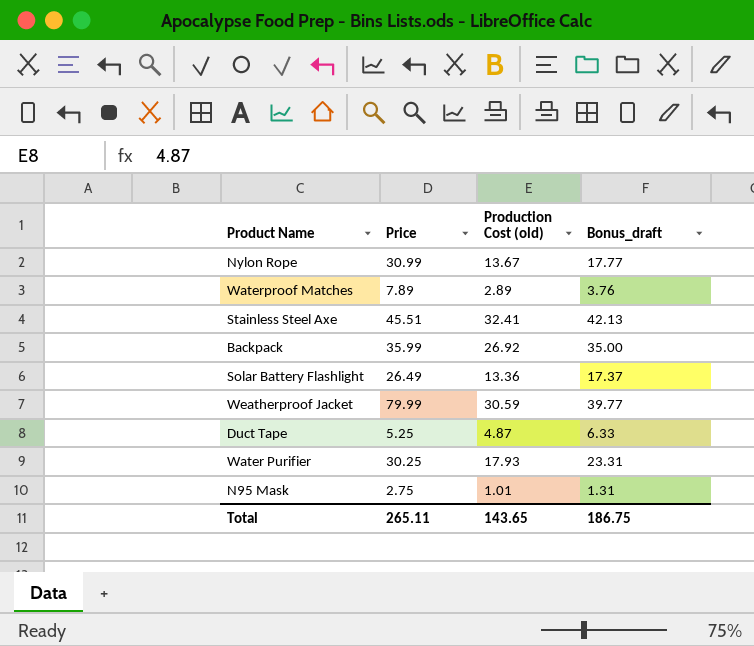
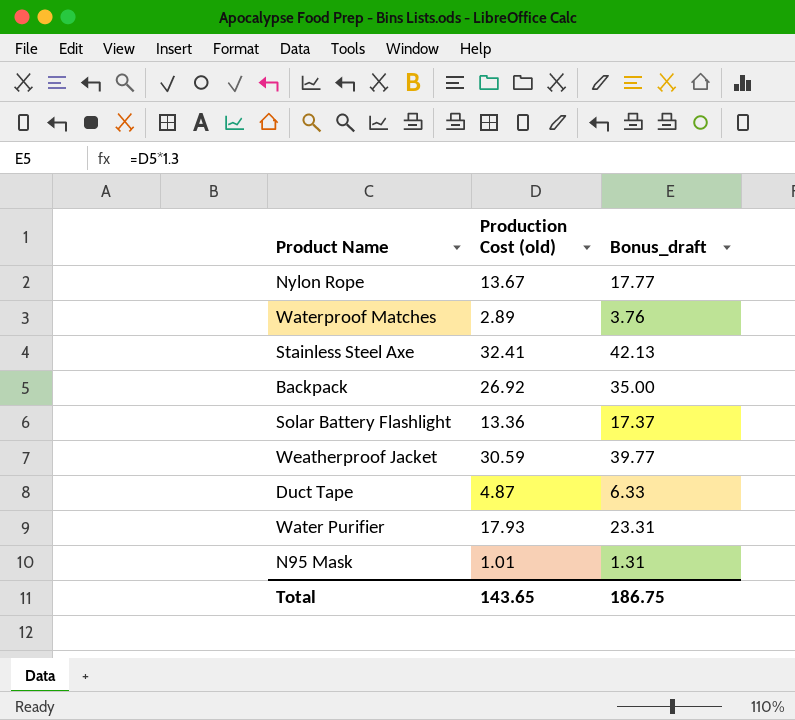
column Price | position: 2 -> none

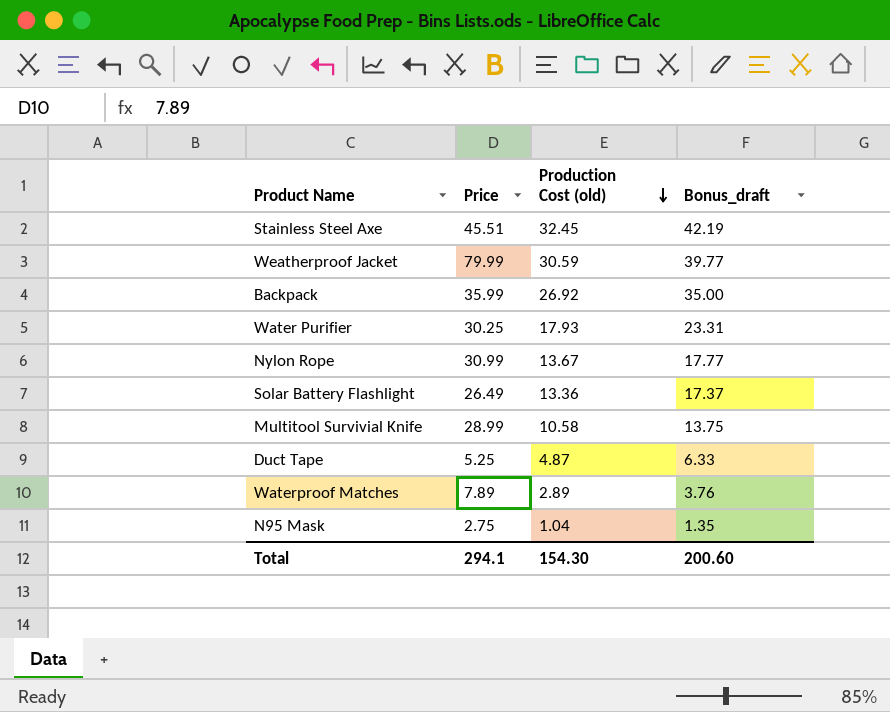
row order: none -> Production Cost (old) descending
column Price | position: none -> 2
Stainless Steel Axe | Production Cost (old): 32.41 -> 32.45
Stainless Steel Axe | Bonus_draft: 42.13 -> 42.19
row Multitool Survivial Knife: none -> 28.99 | 10.58 | 13.75
N95 Mask | Production Cost (old): 1.01 -> 1.04
N95 Mask | Bonus_draft: 1.31 -> 1.35
Total | Production Cost (old): 143.65 -> 154.30
Total | Bonus_draft: 186.75 -> 200.60

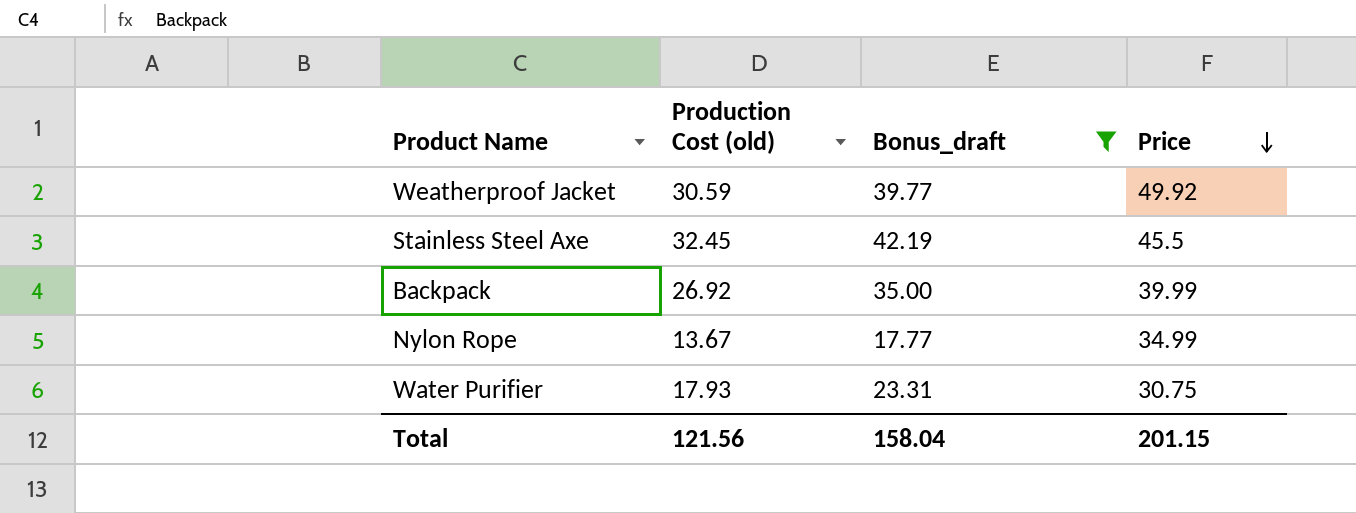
filter: none -> Bonus_draft >= 17.77
row order: Production Cost (old) descending -> Price descending
column Price | position: 2 -> 4
Weatherproof Jacket | Price: 79.99 -> 49.92
Stainless Steel Axe | Price: 45.51 -> 45.5
Backpack | Price: 35.99 -> 39.99
Nylon Rope | Price: 30.99 -> 34.99
Water Purifier | Price: 30.25 -> 30.75
Total | Production Cost (old): 154.30 -> 121.56
Total | Bonus_draft: 200.60 -> 158.04
Total | Price: 294.1 -> 201.15

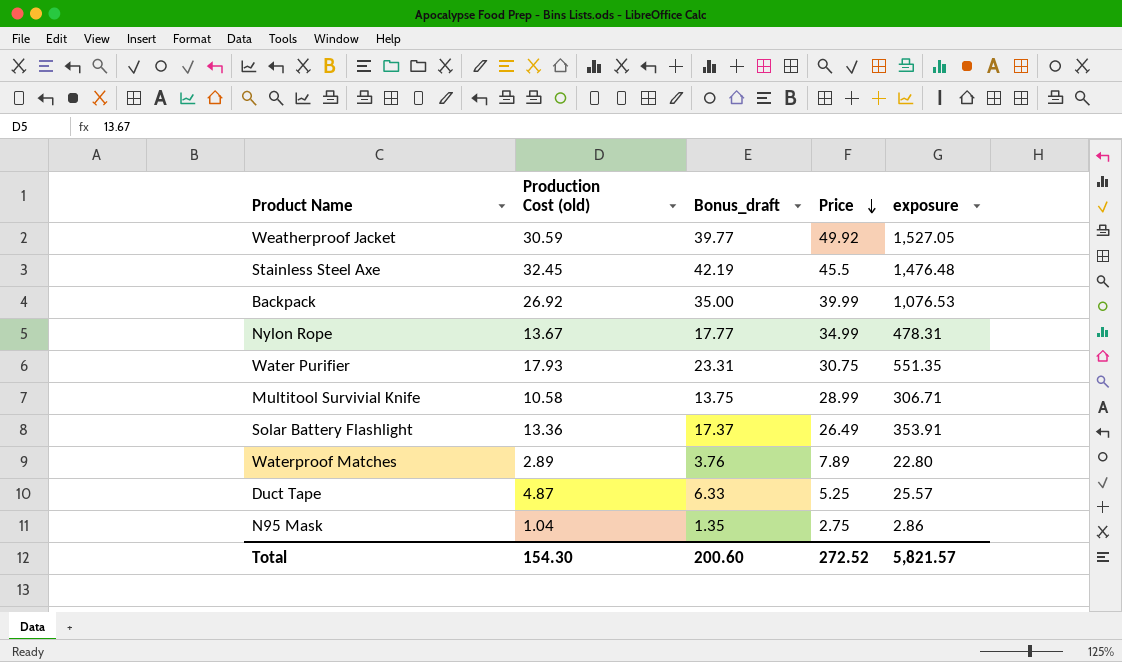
filter: Bonus_draft >= 17.77 -> none
column exposure | formula: none -> [Production Cost (old)] * [Price]
Total | Production Cost (old): 121.56 -> 154.30
Total | Bonus_draft: 158.04 -> 200.60
Total | Price: 201.15 -> 272.52

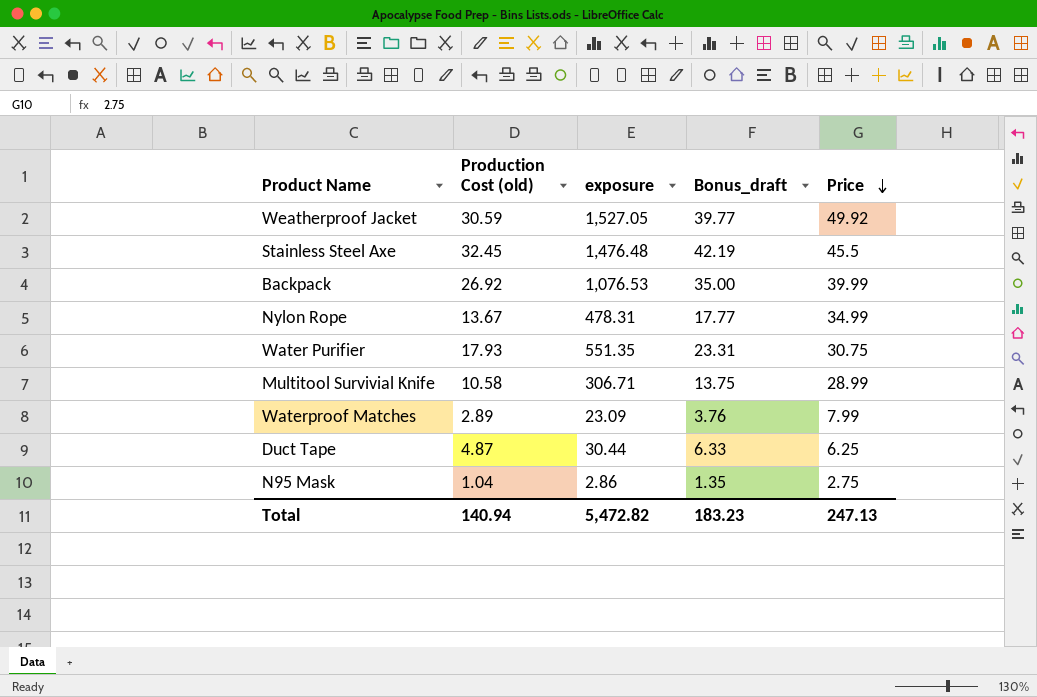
column exposure | position: 5 -> 3
row Solar Battery Flashlight: 13.36 | 17.37 | 26.49 | 353.91 -> none
Waterproof Matches | exposure: 22.80 -> 23.09
Waterproof Matches | Price: 7.89 -> 7.99
Duct Tape | exposure: 25.57 -> 30.44
Duct Tape | Price: 5.25 -> 6.25
Total | Production Cost (old): 154.30 -> 140.94
Total | exposure: 5,821.57 -> 5,472.82
Total | Bonus_draft: 200.60 -> 183.23
Total | Price: 272.52 -> 247.13

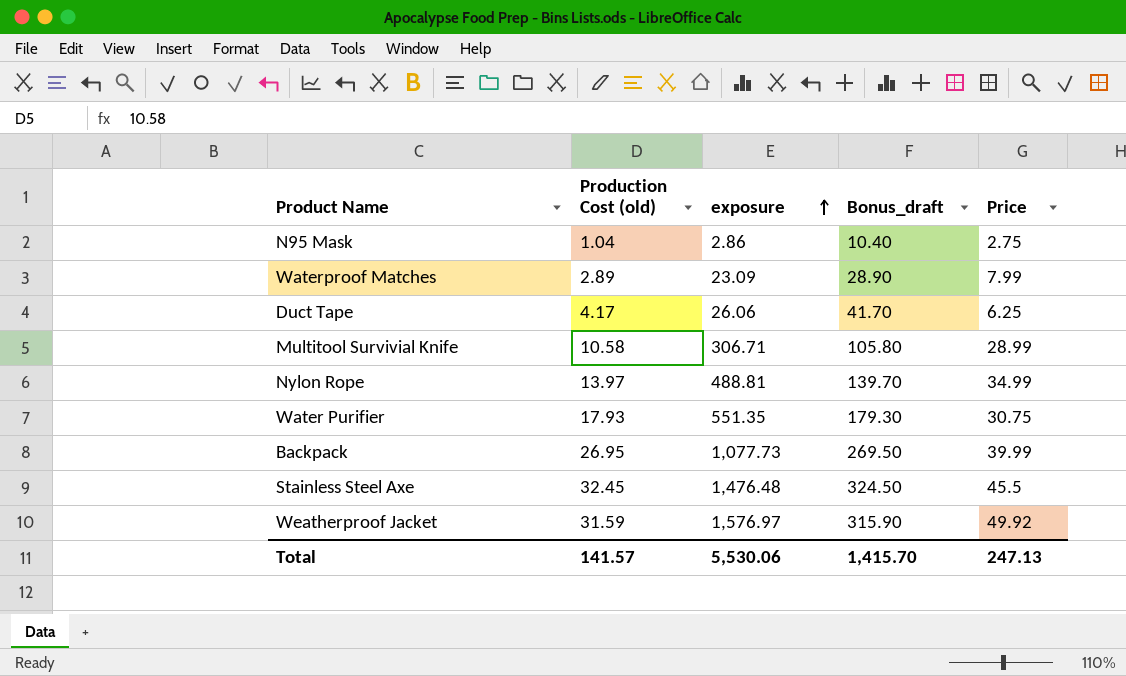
row order: Price descending -> exposure ascending
column Bonus_draft | formula: [Production Cost (old)] * 1.3 -> [Production Cost (old)] * 10
Duct Tape | Production Cost (old): 4.87 -> 4.17
Duct Tape | exposure: 30.44 -> 26.06
Nylon Rope | Production Cost (old): 13.67 -> 13.97
Nylon Rope | exposure: 478.31 -> 488.81
Backpack | Production Cost (old): 26.92 -> 26.95
Backpack | exposure: 1,076.53 -> 1,077.73
Weatherproof Jacket | Production Cost (old): 30.59 -> 31.59
Weatherproof Jacket | exposure: 1,527.05 -> 1,576.97
Total | Production Cost (old): 140.94 -> 141.57
Total | exposure: 5,472.82 -> 5,530.06
Total | Bonus_draft: 183.23 -> 1,415.70

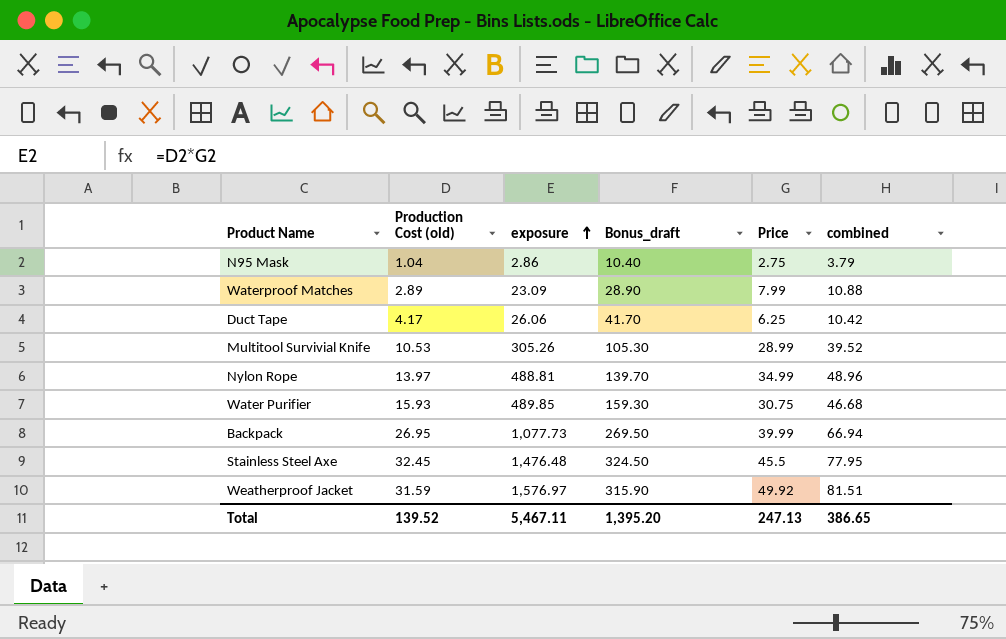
column combined | formula: none -> [Production Cost (old)] + [Price]
Multitool Survivial Knife | Production Cost (old): 10.58 -> 10.53
Multitool Survivial Knife | exposure: 306.71 -> 305.26
Multitool Survivial Knife | Bonus_draft: 105.80 -> 105.30
Water Purifier | Production Cost (old): 17.93 -> 15.93
Water Purifier | exposure: 551.35 -> 489.85
Water Purifier | Bonus_draft: 179.30 -> 159.30
Total | Production Cost (old): 141.57 -> 139.52
Total | exposure: 5,530.06 -> 5,467.11
Total | Bonus_draft: 1,415.70 -> 1,395.20

